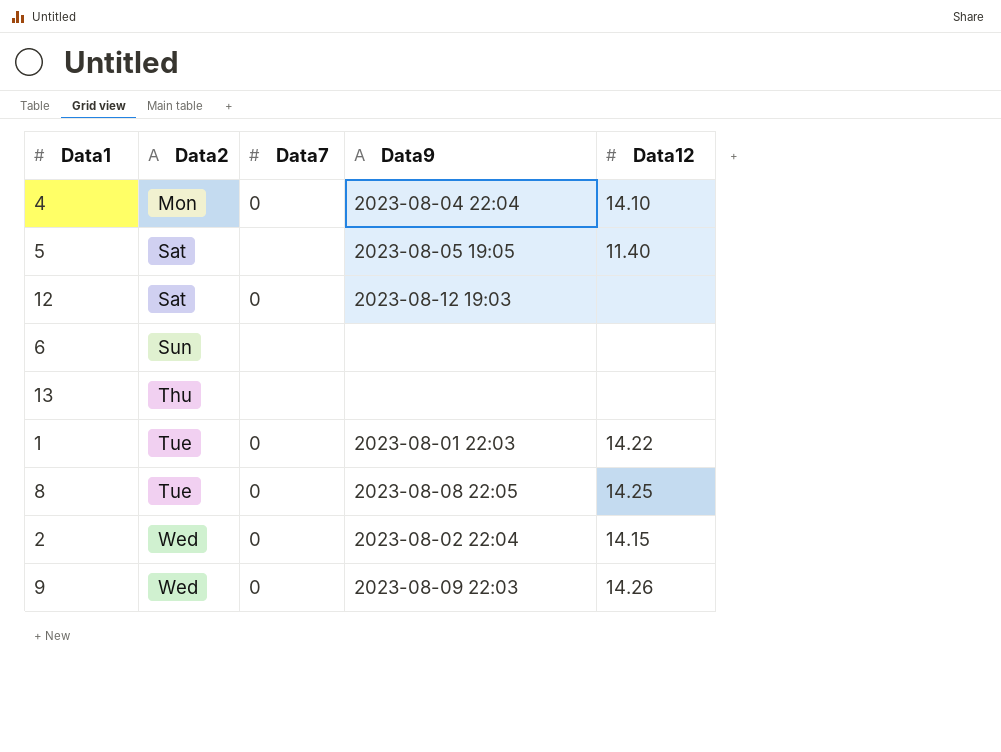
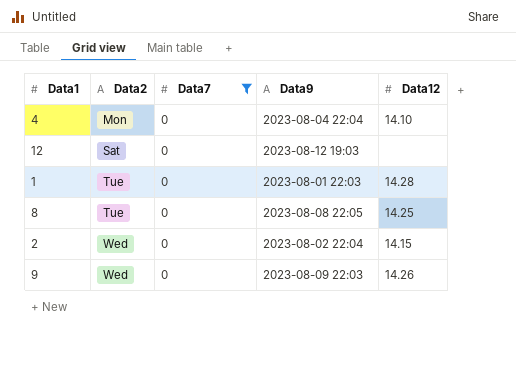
filter: none -> Data7 = 0
1 | Data12: 14.22 -> 14.28

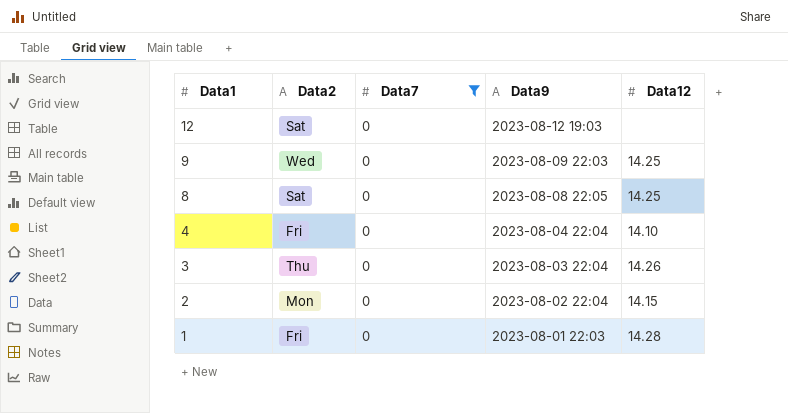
row order: Data2 ascending -> Data1 descending
9 | Data12: 14.26 -> 14.25
8 | Data2: Tue -> Sat
4 | Data2: Mon -> Fri
row 3: none -> Thu | 0 | 2023-08-03 22:04 | 14.26
2 | Data2: Wed -> Mon
1 | Data2: Tue -> Fri

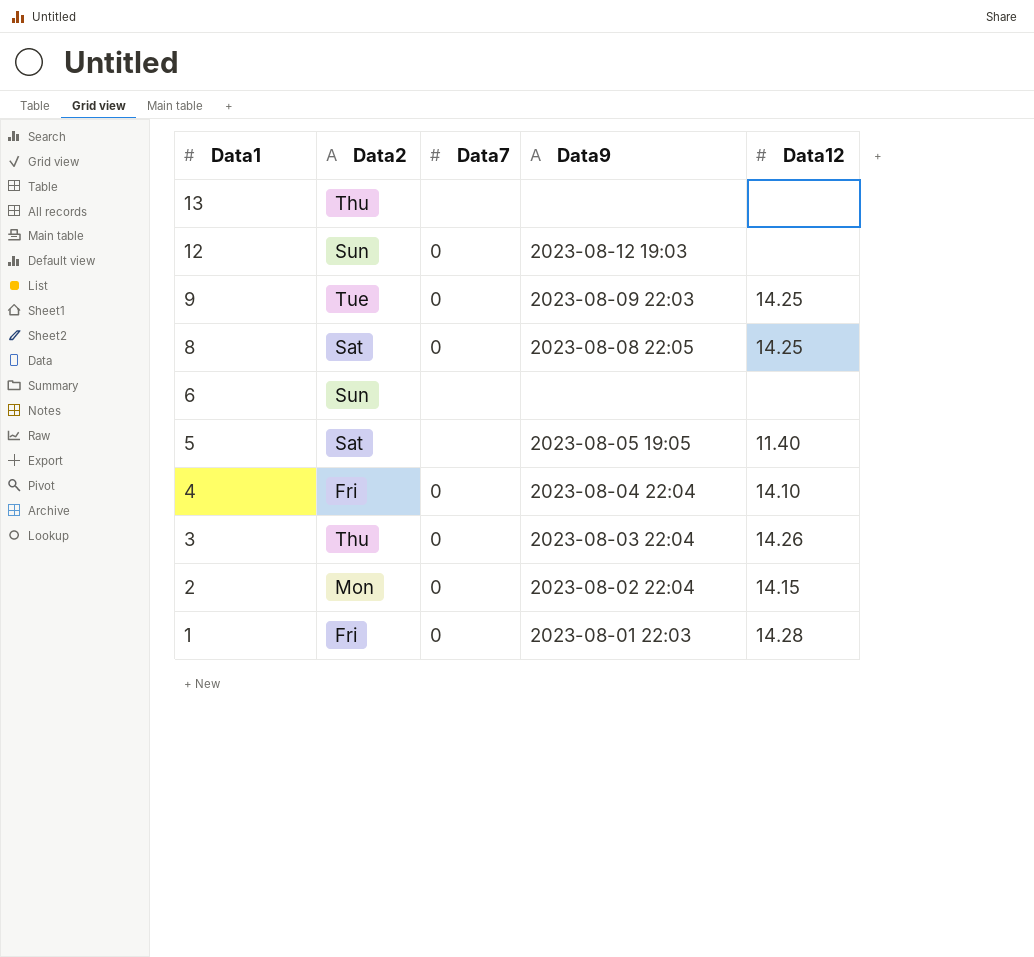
filter: Data7 = 0 -> none
12 | Data2: Sat -> Sun
9 | Data2: Wed -> Tue

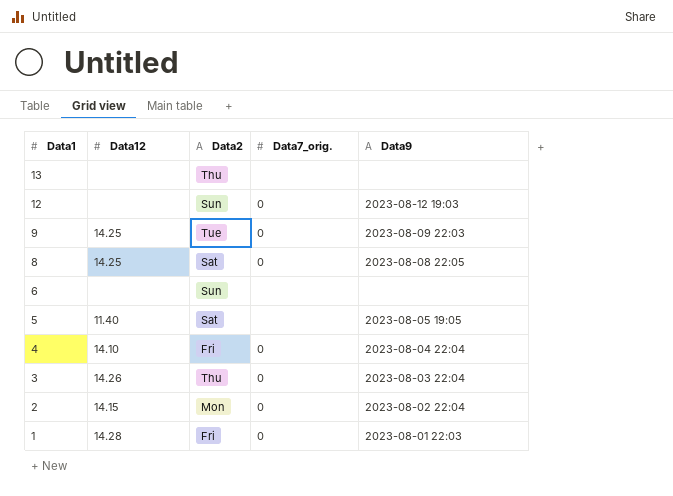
column Data12 | position: 5 -> 2
column name: Data7 -> Data7_orig.

